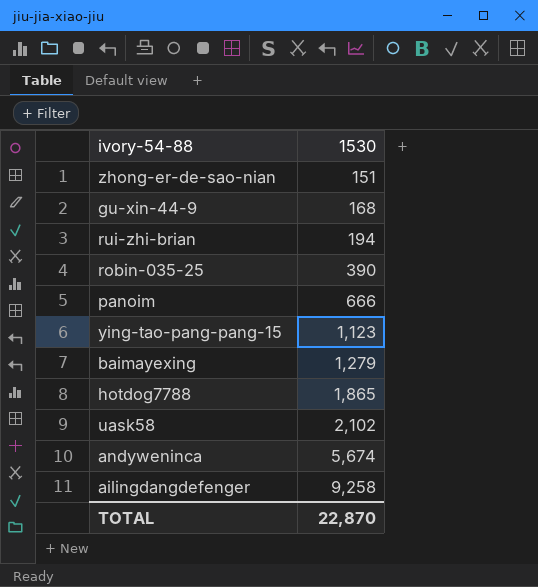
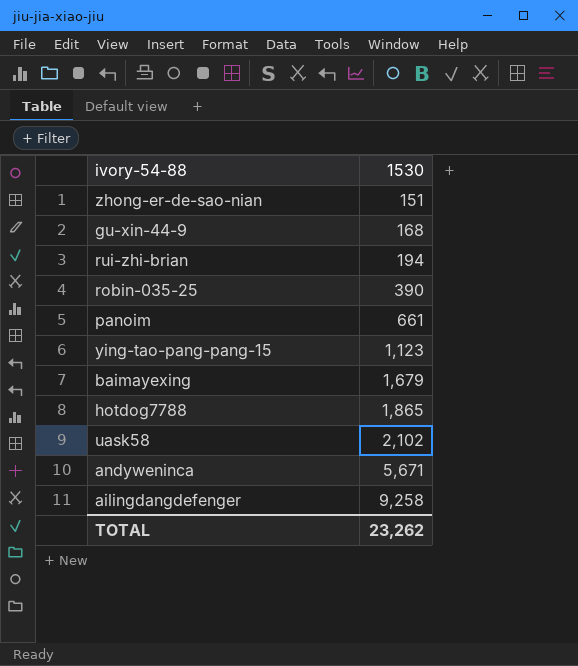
panoim | 1530: 666 -> 661
baimayexing | 1530: 1,279 -> 1,679
andyweninca | 1530: 5,674 -> 5,671
TOTAL | 1530: 22,870 -> 23,262

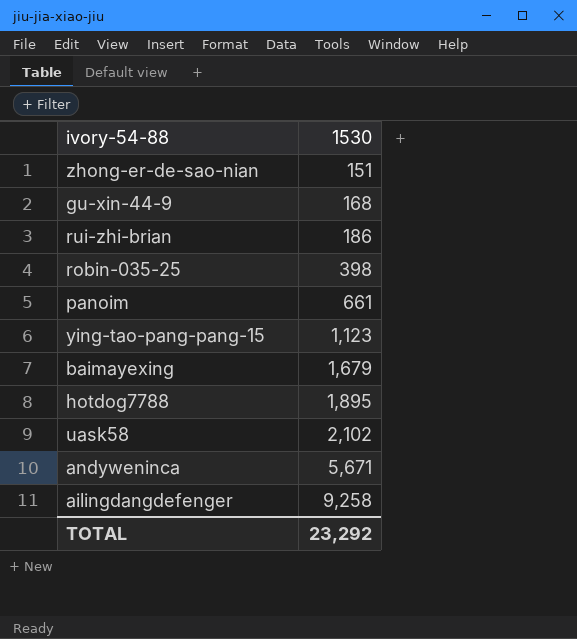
rui-zhi-brian | 1530: 194 -> 186
robin-035-25 | 1530: 390 -> 398
hotdog7788 | 1530: 1,865 -> 1,895
TOTAL | 1530: 23,262 -> 23,292

